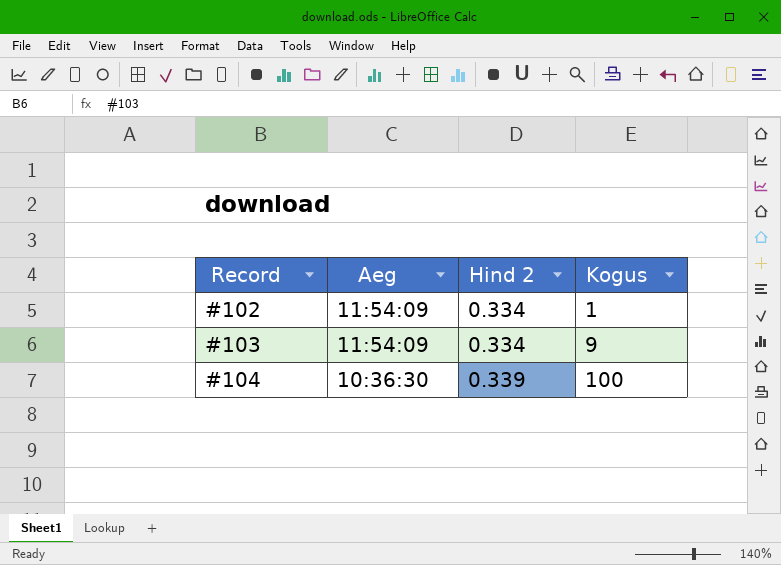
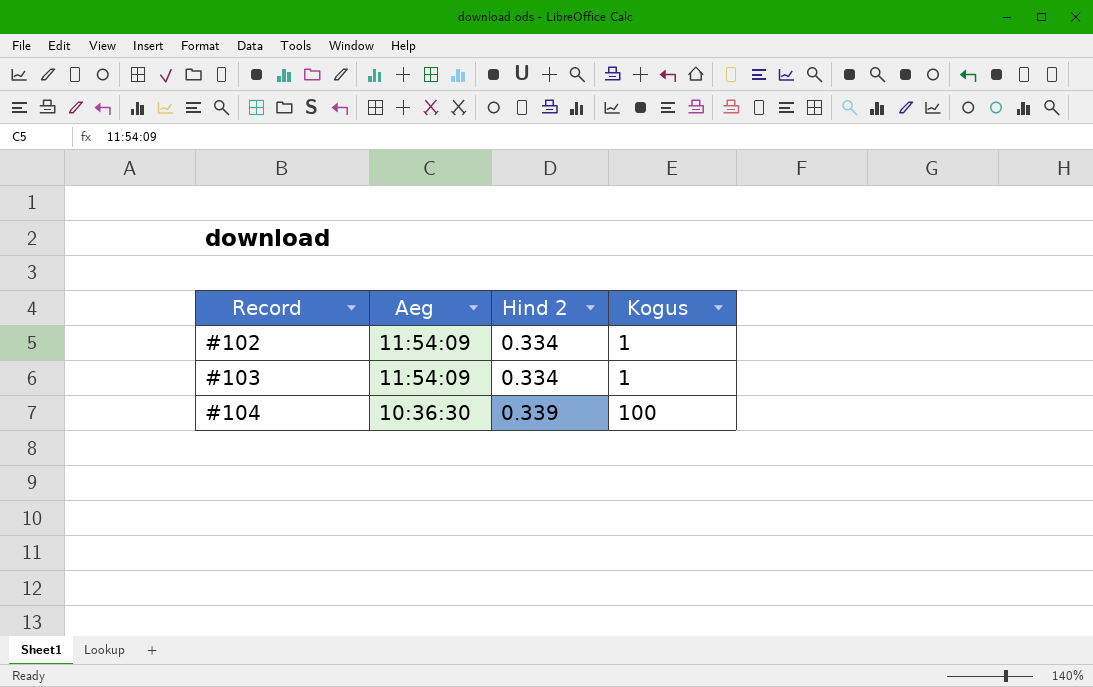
#103 | Kogus: 9 -> 1

